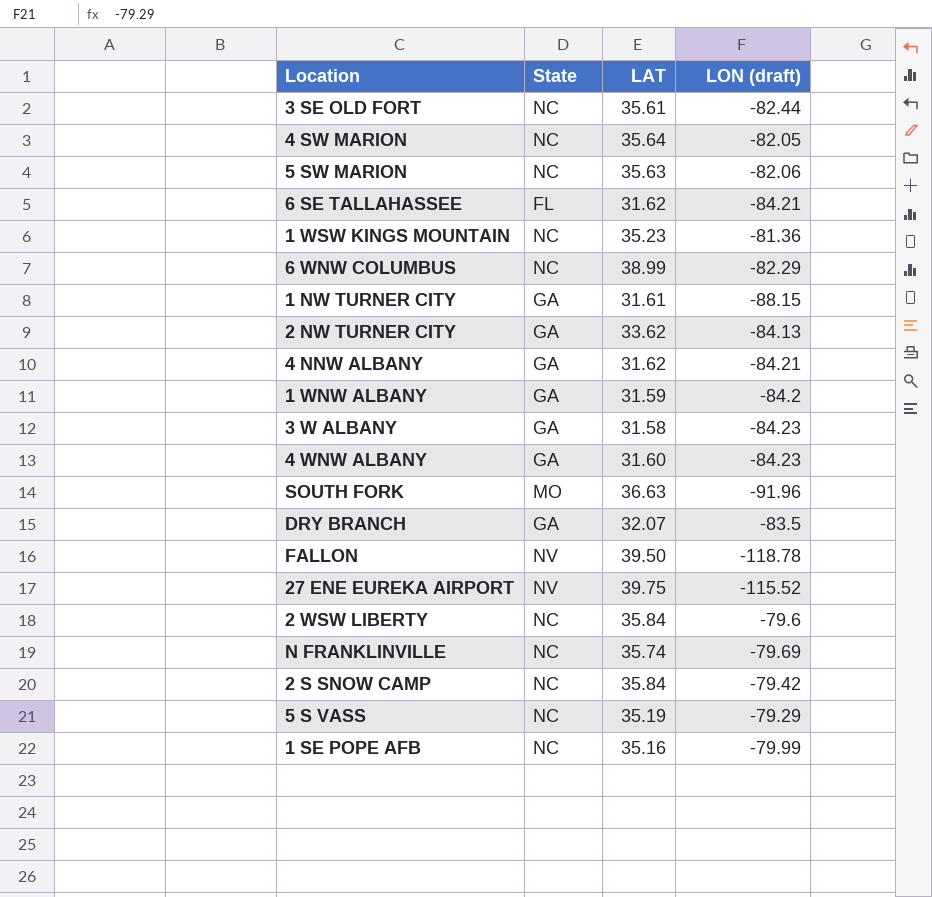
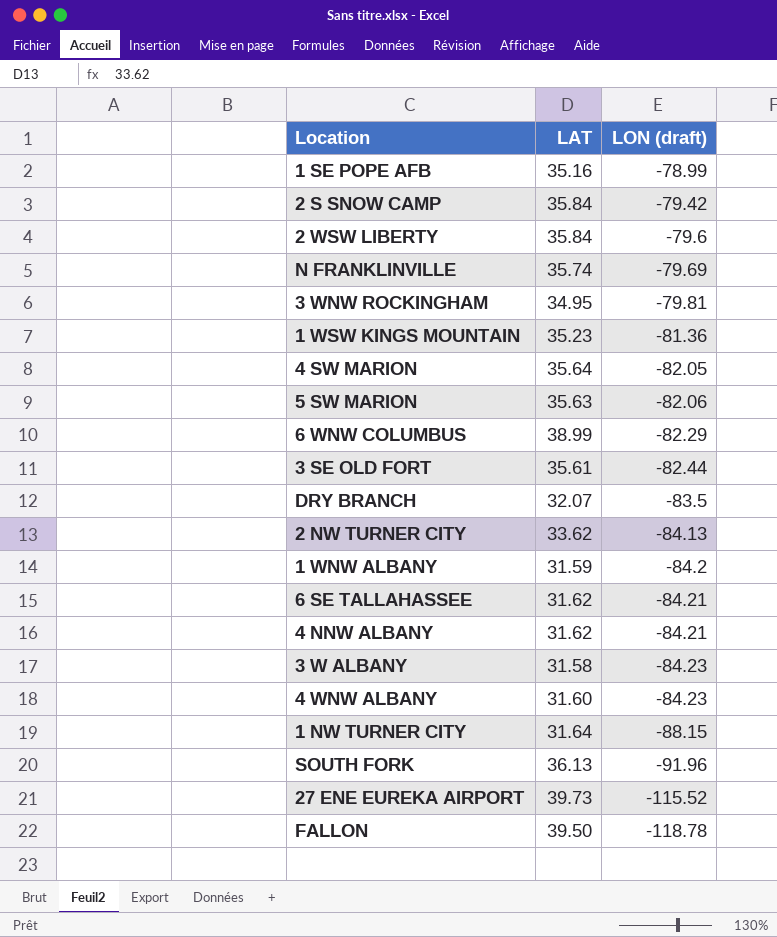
row order: none -> LON (draft) descending
column State | position: 2 -> none
row 5 S VASS: NC | 35.19 | -79.29 -> none
1 SE POPE AFB | LON (draft): -79.99 -> -78.99
row 3 WNW ROCKINGHAM: none -> 34.95 | -79.81
1 NW TURNER CITY | LAT: 31.61 -> 31.64
SOUTH FORK | LAT: 36.63 -> 36.13
27 ENE EUREKA AIRPORT | LAT: 39.75 -> 39.73

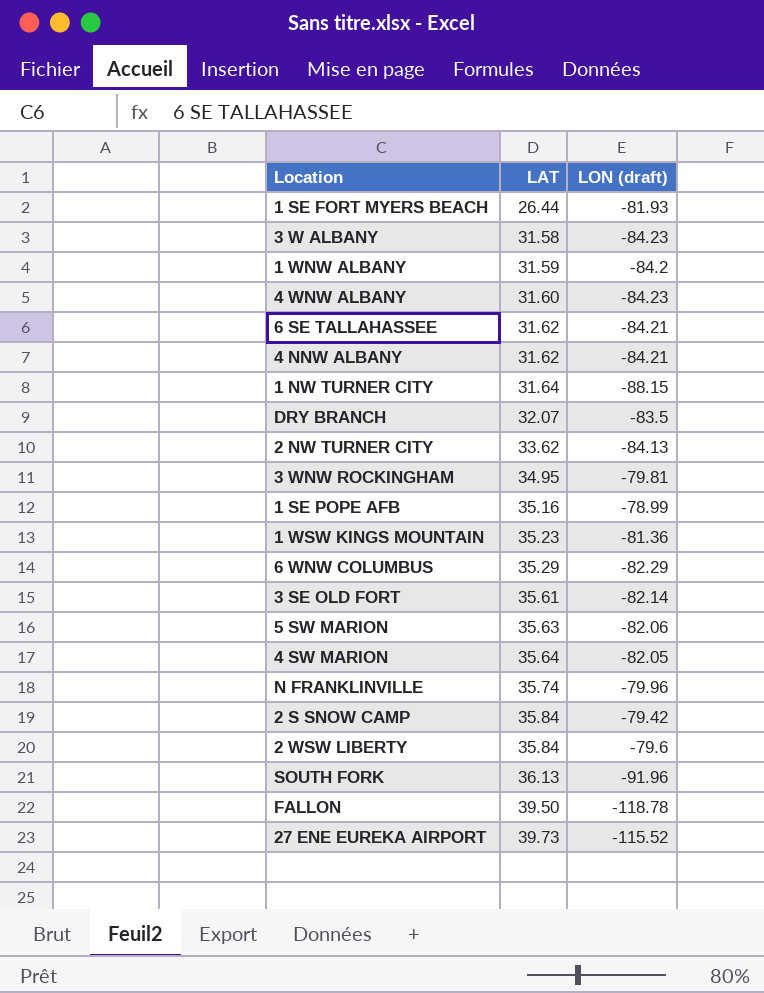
row order: LON (draft) descending -> LAT ascending
row 1 SE FORT MYERS BEACH: none -> 26.44 | -81.93
6 WNW COLUMBUS | LAT: 38.99 -> 35.29
3 SE OLD FORT | LON (draft): -82.44 -> -82.14
N FRANKLINVILLE | LON (draft): -79.69 -> -79.96

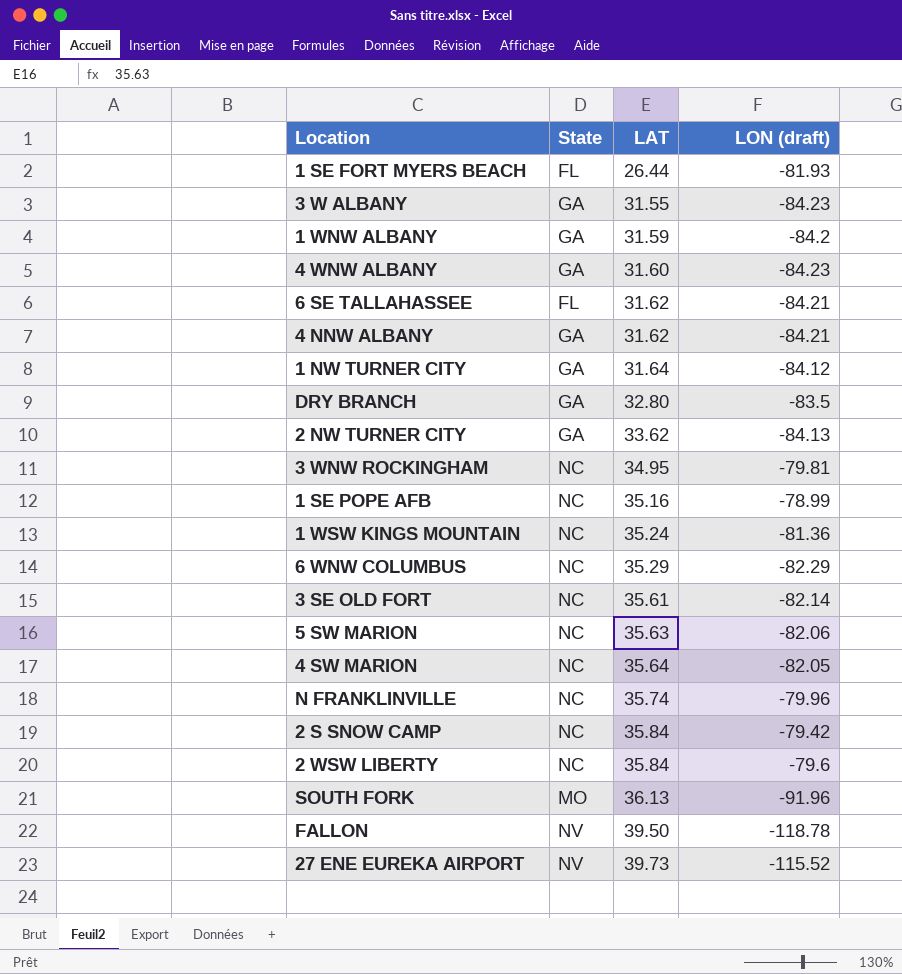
column State | position: none -> 2
3 W ALBANY | LAT: 31.58 -> 31.55
1 NW TURNER CITY | LON (draft): -88.15 -> -84.12
DRY BRANCH | LAT: 32.07 -> 32.80
1 WSW KINGS MOUNTAIN | LAT: 35.23 -> 35.24

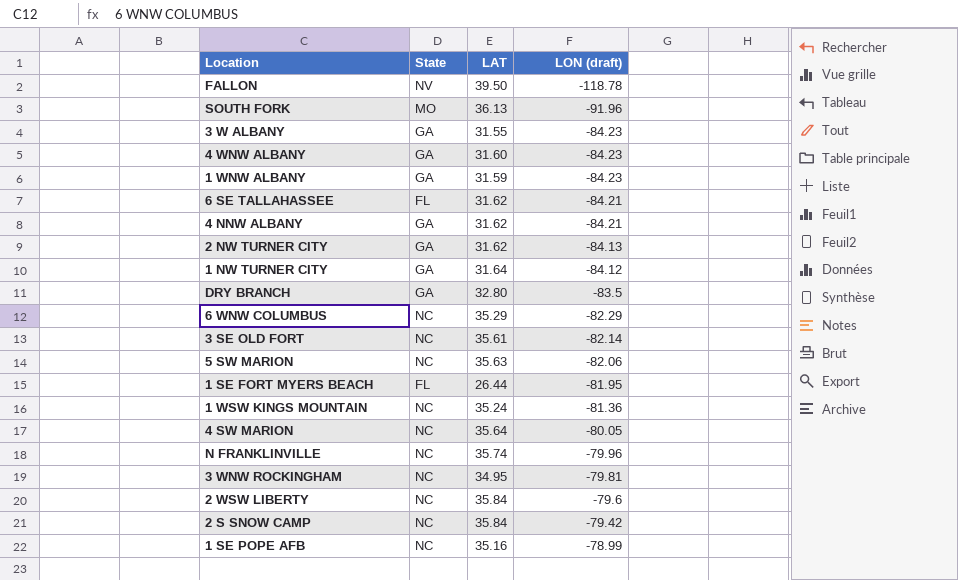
row order: LAT ascending -> LON (draft) ascending
row 27 ENE EUREKA AIRPORT: NV | 39.73 | -115.52 -> none
1 WNW ALBANY | LON (draft): -84.2 -> -84.23
2 NW TURNER CITY | LAT: 33.62 -> 31.62
1 SE FORT MYERS BEACH | LON (draft): -81.93 -> -81.95
4 SW MARION | LON (draft): -82.05 -> -80.05

